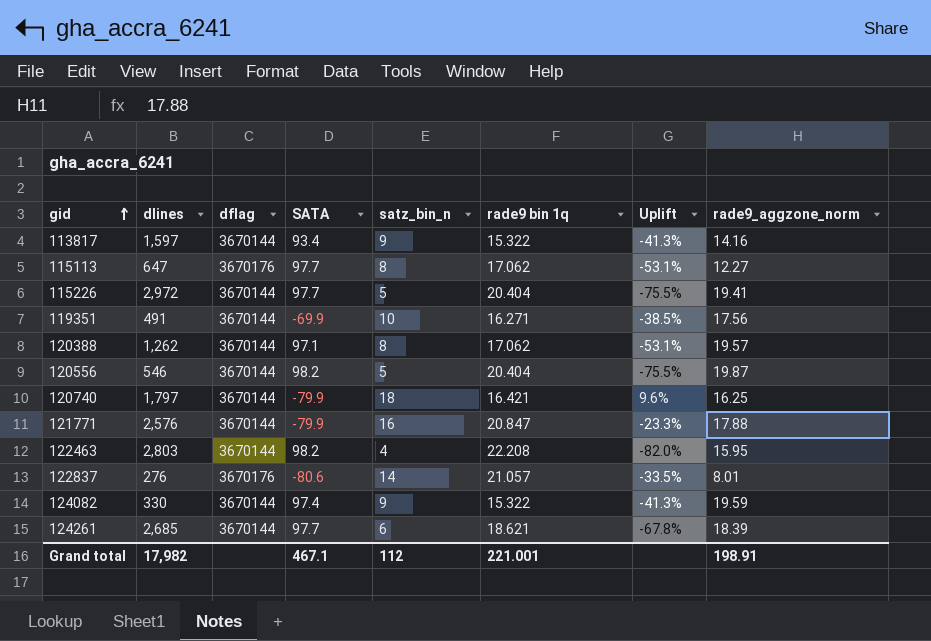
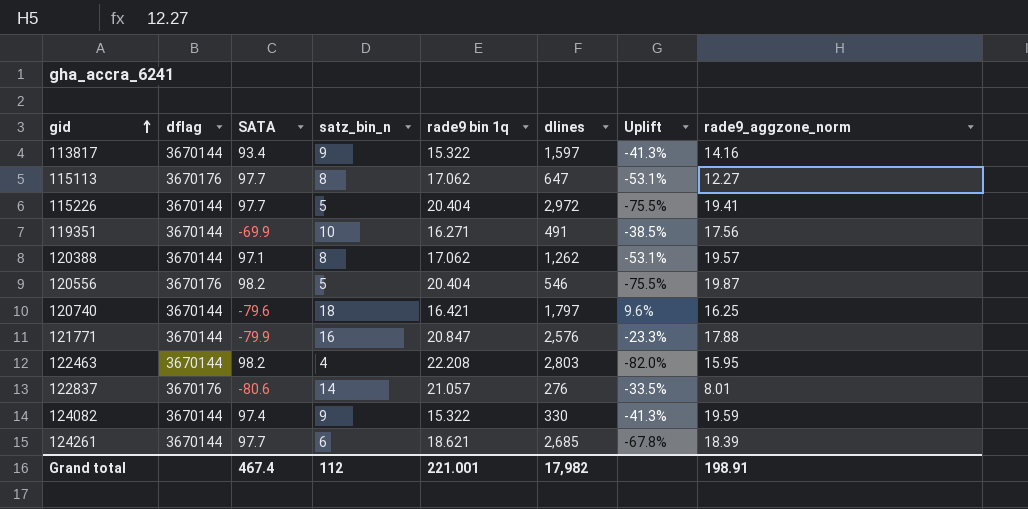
column dlines | position: 2 -> 6
120556 | dflag: 3670144 -> 3670176
120740 | SATA: -79.9 -> -79.6
Grand total | SATA: 467.1 -> 467.4

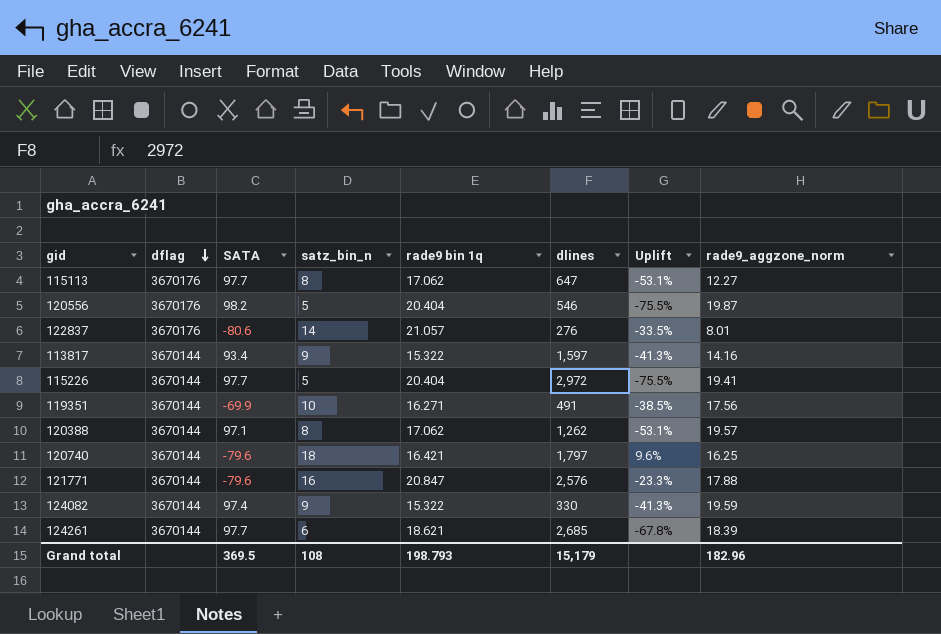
row order: gid ascending -> dflag descending
row 122463: 3670144 | 98.2 | 4 | 22.208 | 2,803 | -82.0% | 15.95 -> none
121771 | SATA: -79.9 -> -79.6
Grand total | SATA: 467.4 -> 369.5
Grand total | satz_bin_n: 112 -> 108
Grand total | rade9 bin 1q: 221.001 -> 198.793
Grand total | dlines: 17,982 -> 15,179
Grand total | rade9_aggzone_norm: 198.91 -> 182.96

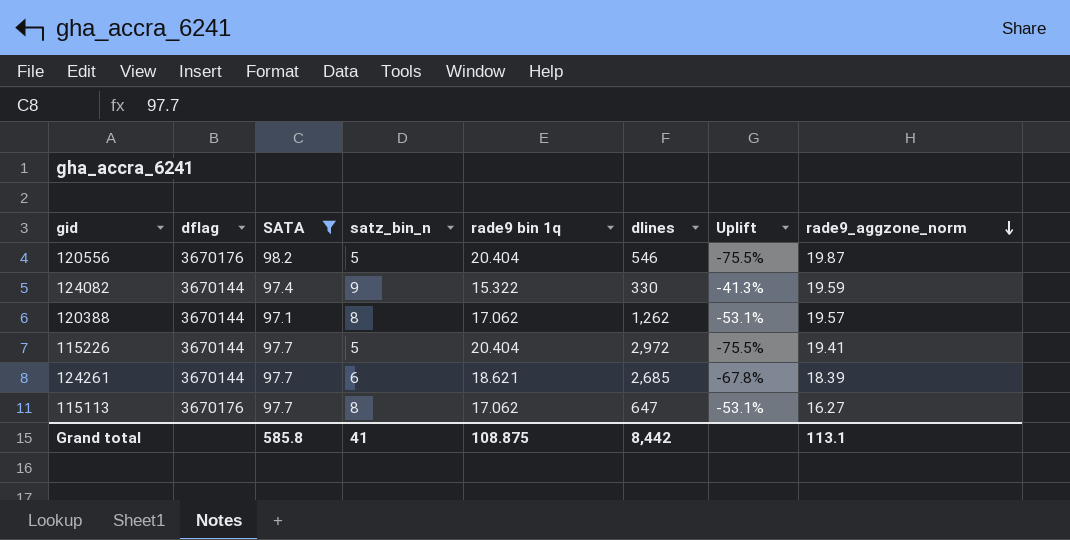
filter: none -> SATA >= 97.1
row order: dflag descending -> rade9_aggzone_norm descending
115113 | rade9_aggzone_norm: 12.27 -> 16.27
Grand total | SATA: 369.5 -> 585.8
Grand total | satz_bin_n: 108 -> 41
Grand total | rade9 bin 1q: 198.793 -> 108.875
Grand total | dlines: 15,179 -> 8,442
Grand total | rade9_aggzone_norm: 182.96 -> 113.1

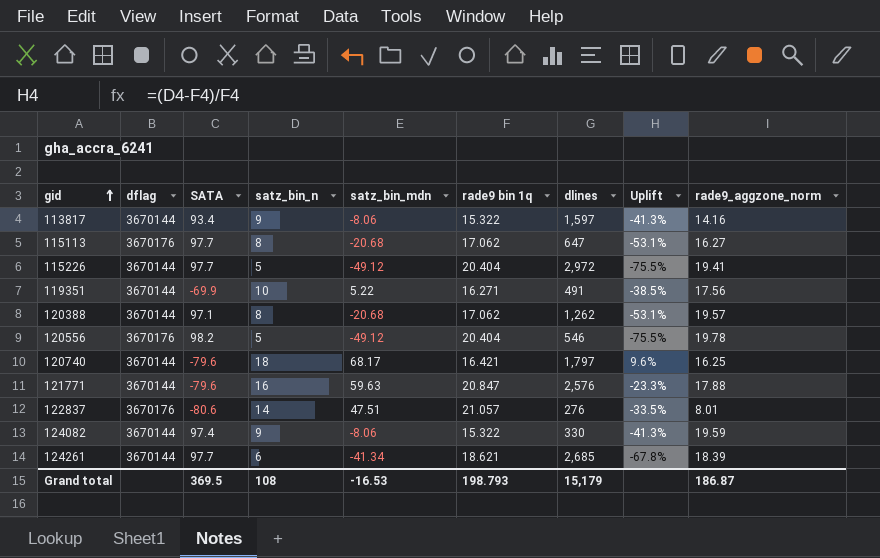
filter: SATA >= 97.1 -> none
row order: rade9_aggzone_norm descending -> gid ascending
column satz_bin_mdn | position: none -> 5
120556 | rade9_aggzone_norm: 19.87 -> 19.78
Grand total | SATA: 585.8 -> 369.5
Grand total | satz_bin_n: 41 -> 108
Grand total | rade9 bin 1q: 108.875 -> 198.793
Grand total | dlines: 8,442 -> 15,179
Grand total | rade9_aggzone_norm: 113.1 -> 186.87

